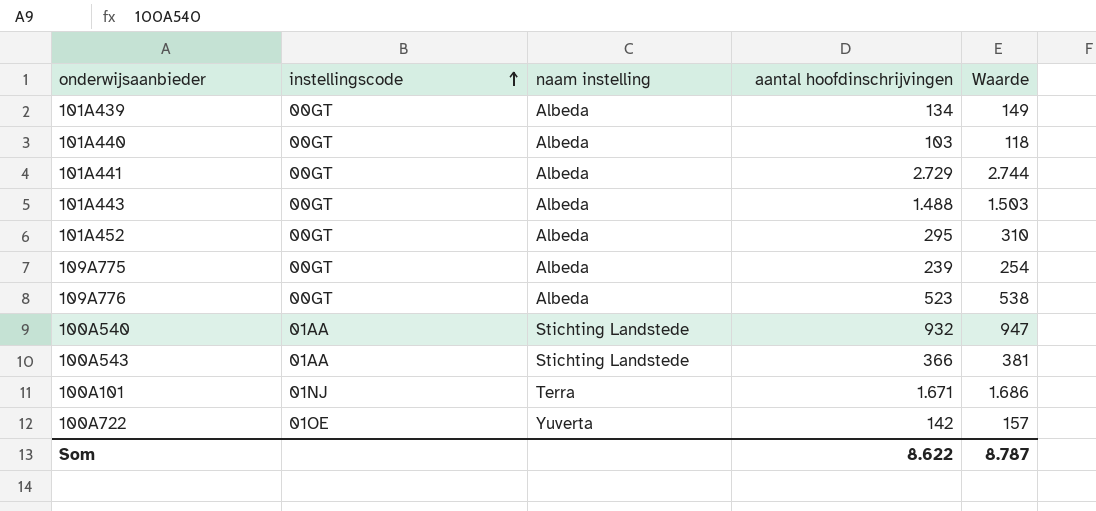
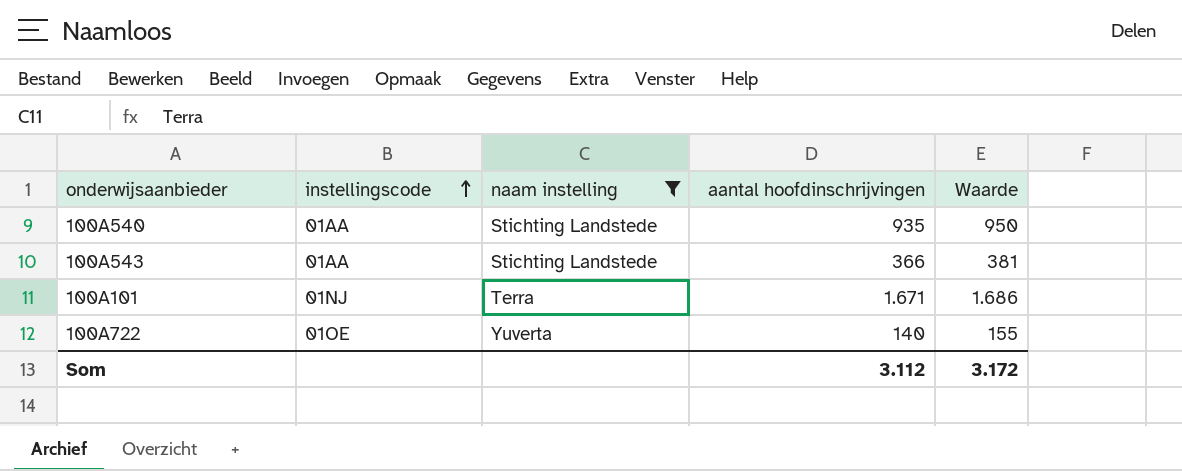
filter: none -> naam instelling != Albeda
100A540 | aantal hoofdinschrijvingen: 932 -> 935
100A540 | Waarde: 947 -> 950
100A722 | aantal hoofdinschrijvingen: 142 -> 140
100A722 | Waarde: 157 -> 155
Som | aantal hoofdinschrijvingen: 8.622 -> 3.112
Som | Waarde: 8.787 -> 3.172

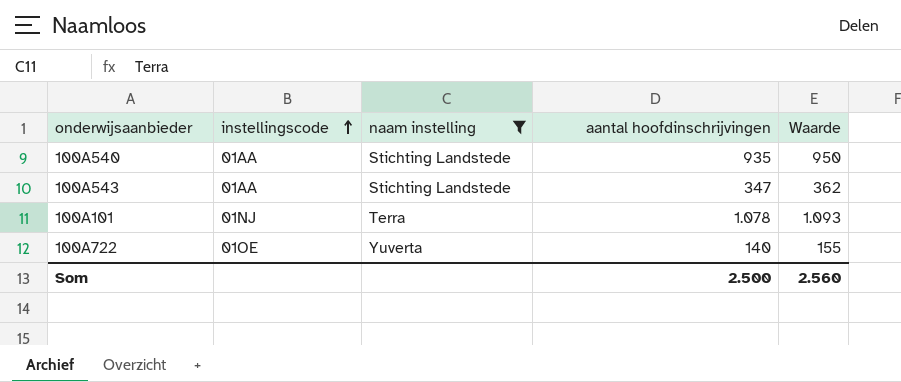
100A543 | aantal hoofdinschrijvingen: 366 -> 347
100A543 | Waarde: 381 -> 362
100A101 | aantal hoofdinschrijvingen: 1.671 -> 1.078
100A101 | Waarde: 1.686 -> 1.093
Som | aantal hoofdinschrijvingen: 3.112 -> 2.500
Som | Waarde: 3.172 -> 2.560

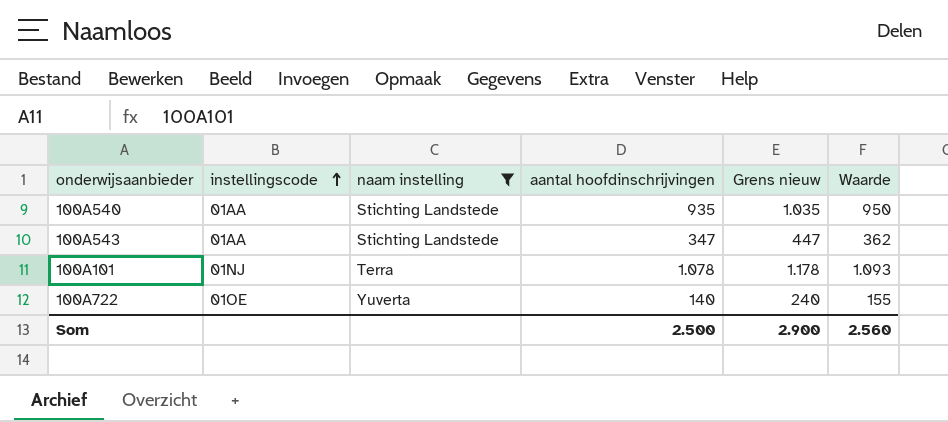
column Grens nieuw | formula: none -> [aantal hoofdinschrijvingen] + 100

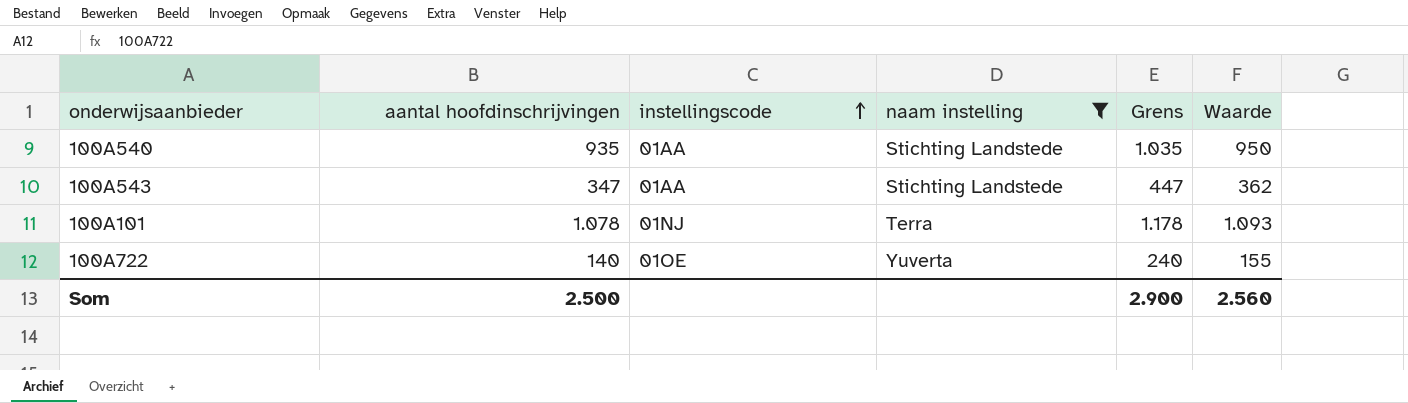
column aantal hoofdinschrijvingen | position: 4 -> 2
column name: Grens nieuw -> Grens

